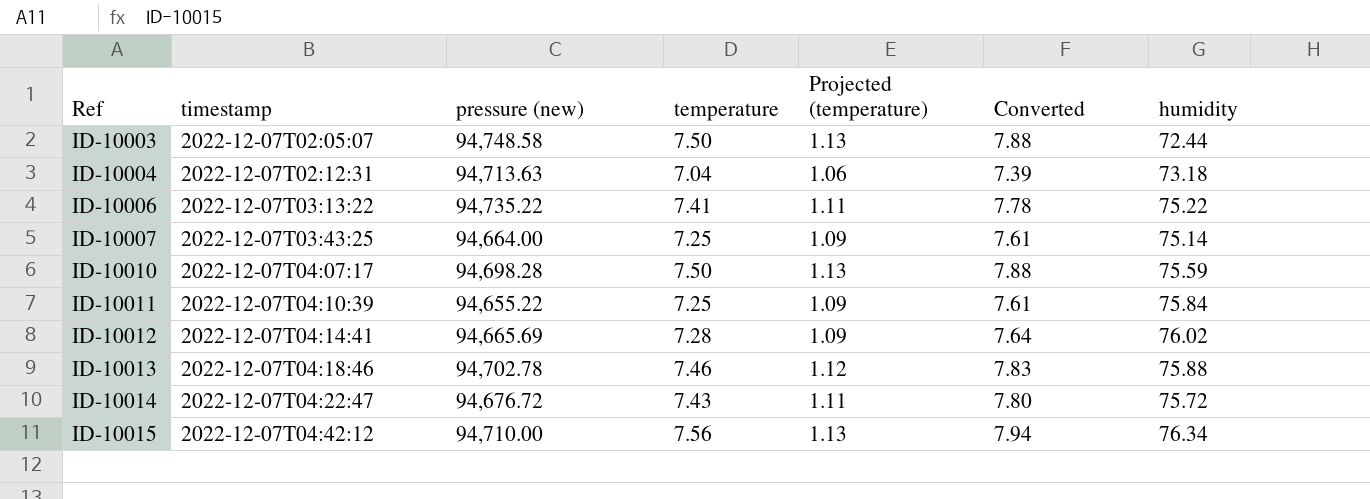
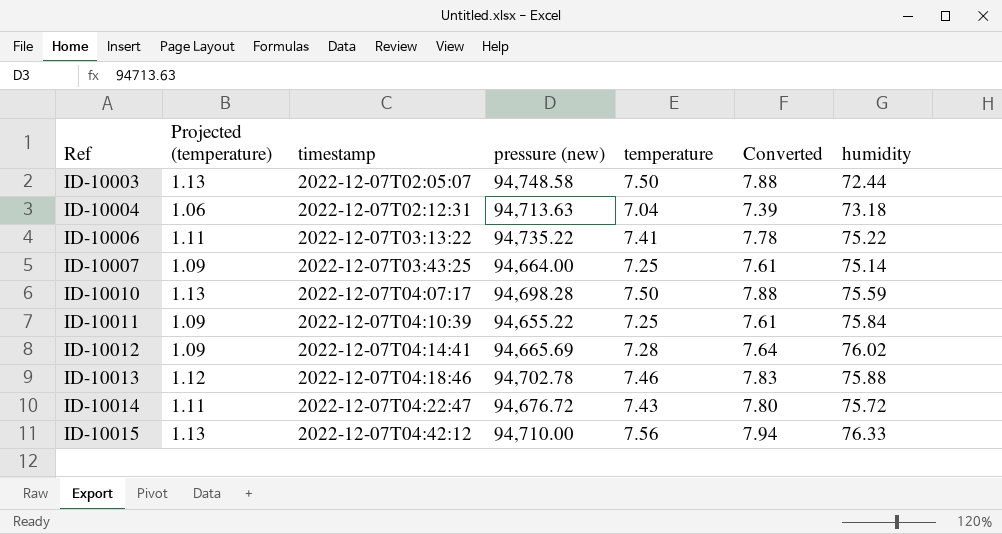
column Projected (temperature) | position: 5 -> 2
ID-10015 | humidity: 76.34 -> 76.33

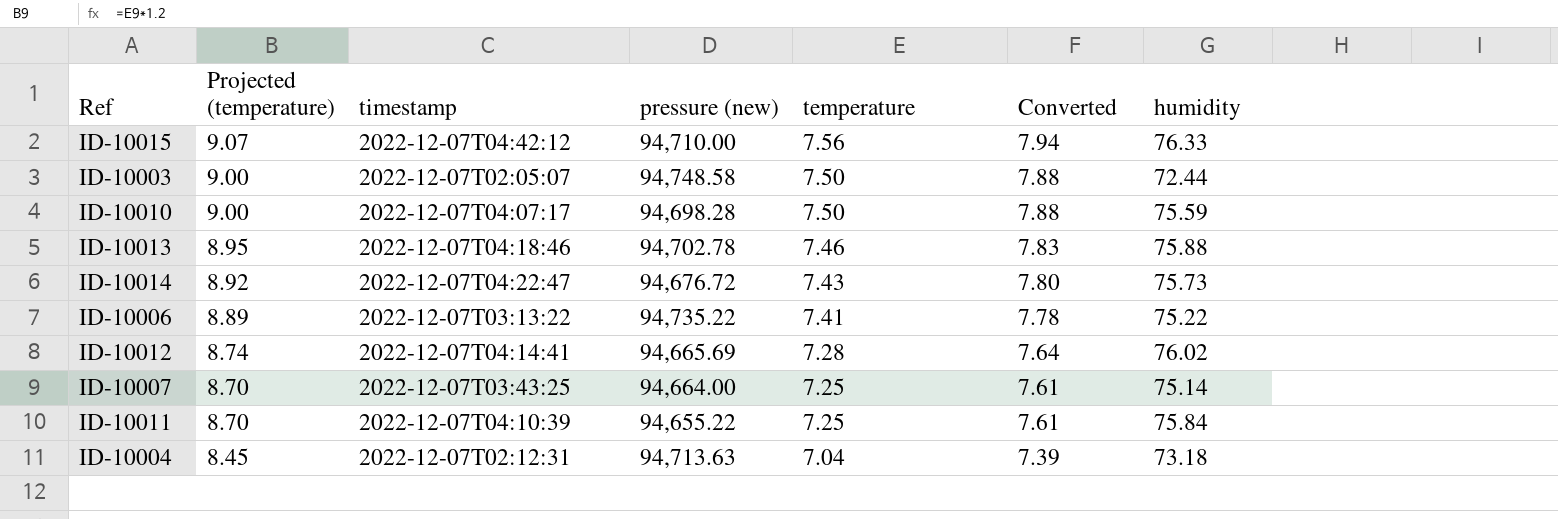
row order: Ref ascending -> Projected (temperature) descending
column Projected (temperature) | formula: [temperature] * 0.15 -> [temperature] * 1.2
ID-10014 | humidity: 75.72 -> 75.73

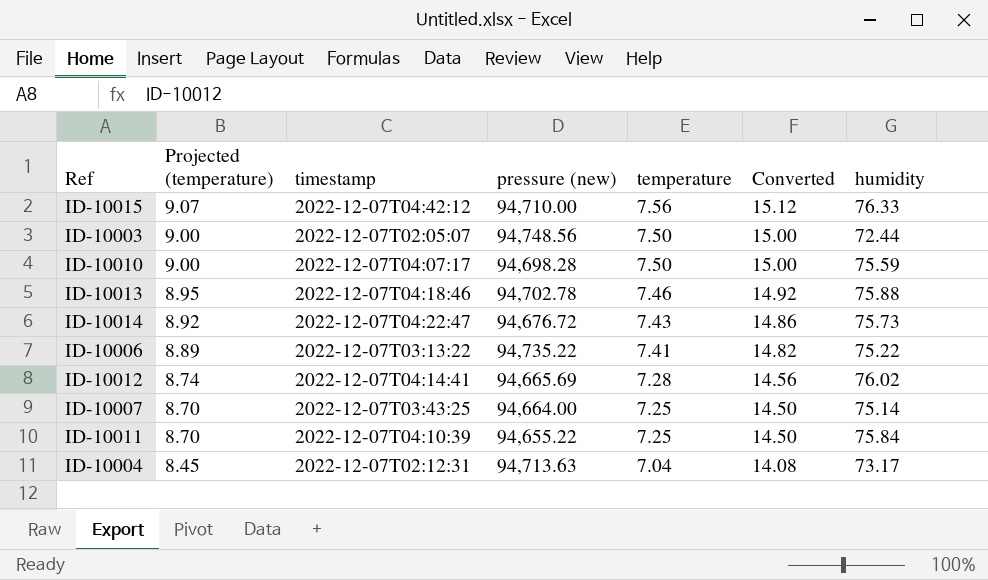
column Converted | formula: [temperature] * 1.05 -> [temperature] * 2
ID-10003 | pressure (new): 94,748.58 -> 94,748.56
ID-10004 | humidity: 73.18 -> 73.17

